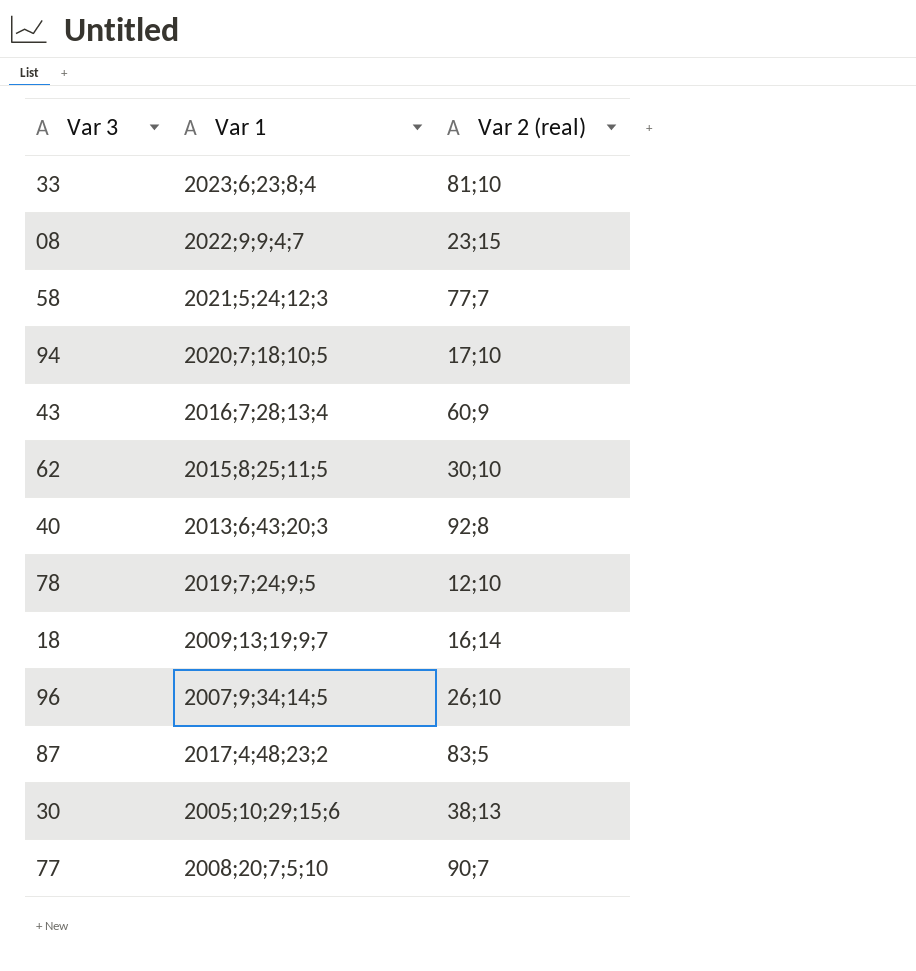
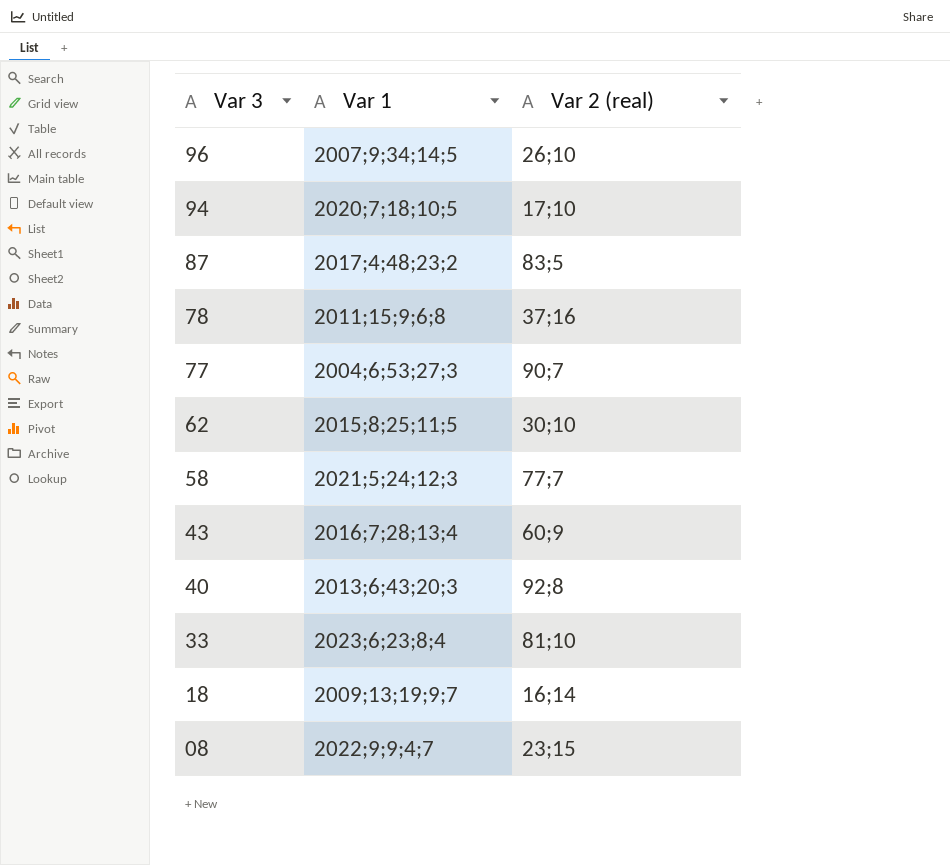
row order: none -> Var 3 descending
row 30: 2005;10;29;15;6 | 38;13 -> none
78 | Var 1: 2019;7;24;9;5 -> 2011;15;9;6;8
78 | Var 2 (real): 12;10 -> 37;16
77 | Var 1: 2008;20;7;5;10 -> 2004;6;53;27;3

